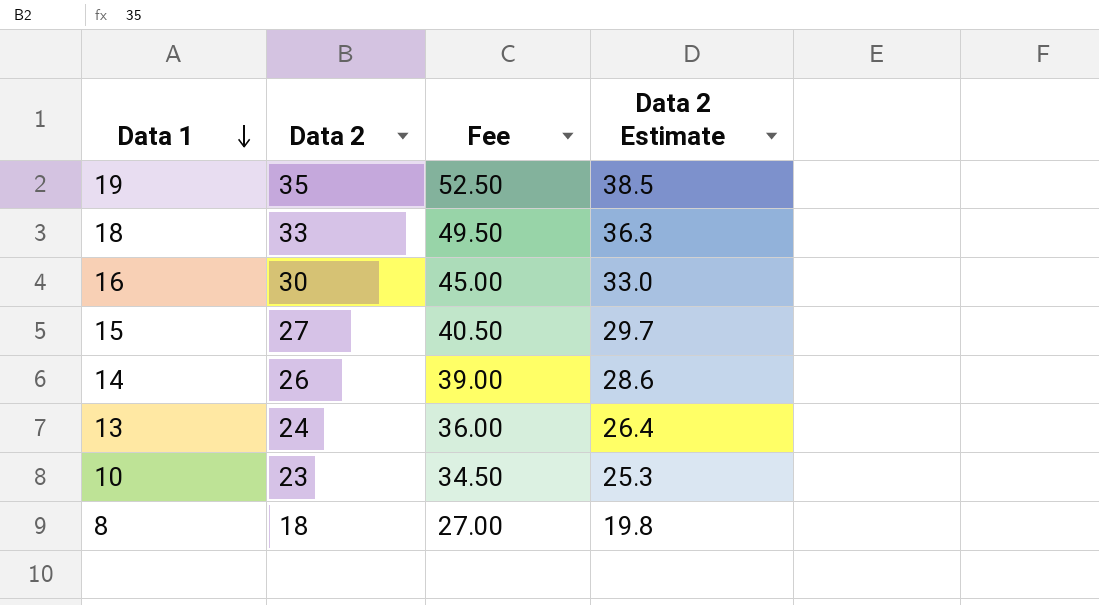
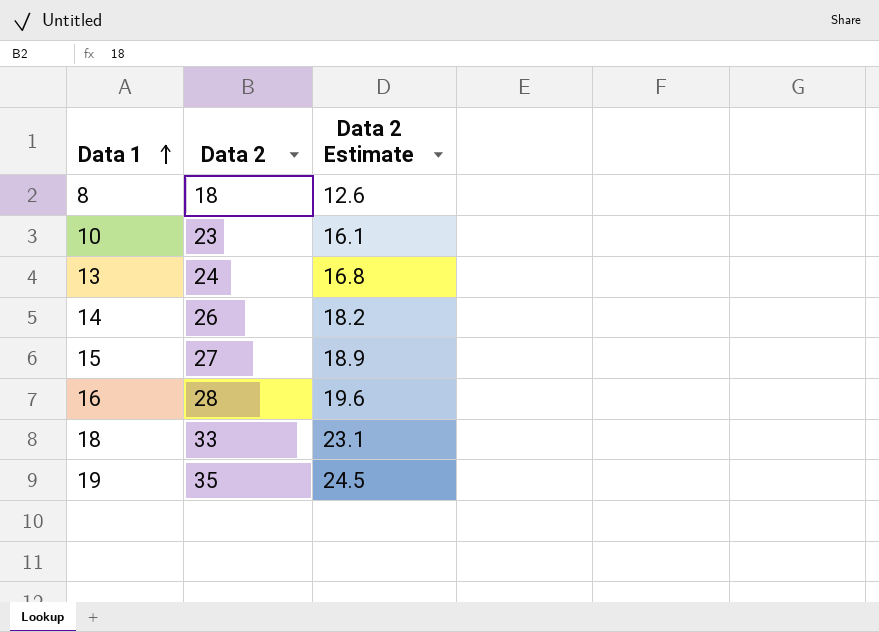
row order: Data 1 descending -> Data 1 ascending
column Fee | formula: [Data 2] * 1.5 -> none
column Data 2 Estimate | formula: [Data 2] * 1.1 -> [Data 2] * 0.7
16 | Data 2: 30 -> 28

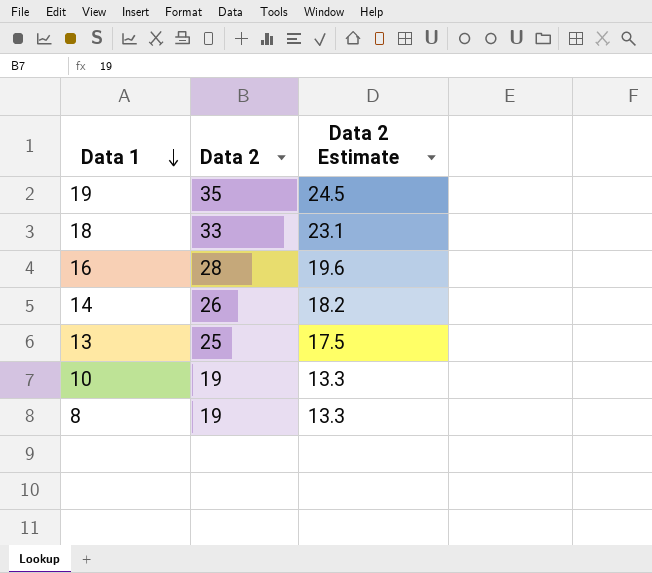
row order: Data 1 ascending -> Data 1 descending
row 15: 27 | 18.9 -> none
13 | Data 2: 24 -> 25
13 | Data 2 Estimate: 16.8 -> 17.5
10 | Data 2: 23 -> 19
10 | Data 2 Estimate: 16.1 -> 13.3
8 | Data 2: 18 -> 19
8 | Data 2 Estimate: 12.6 -> 13.3

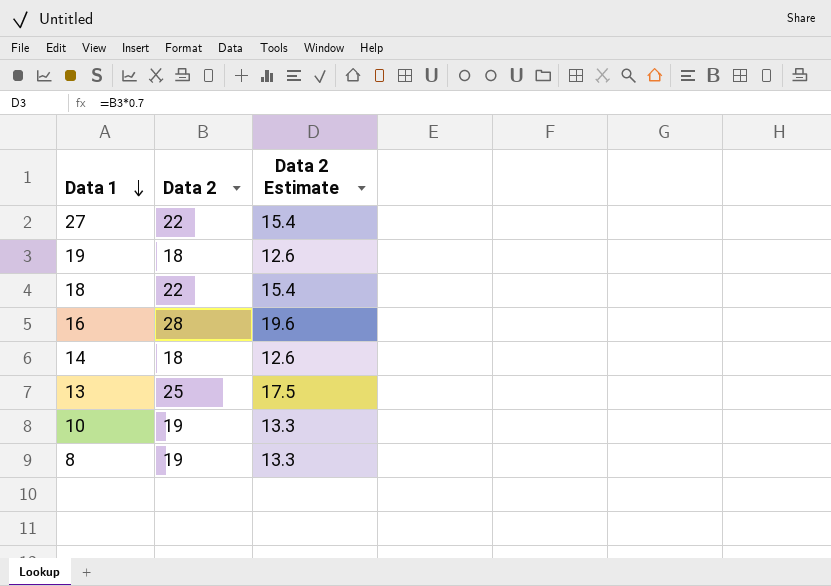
row 27: none -> 22 | 15.4
19 | Data 2: 35 -> 18
19 | Data 2 Estimate: 24.5 -> 12.6
18 | Data 2: 33 -> 22
18 | Data 2 Estimate: 23.1 -> 15.4
14 | Data 2: 26 -> 18
14 | Data 2 Estimate: 18.2 -> 12.6

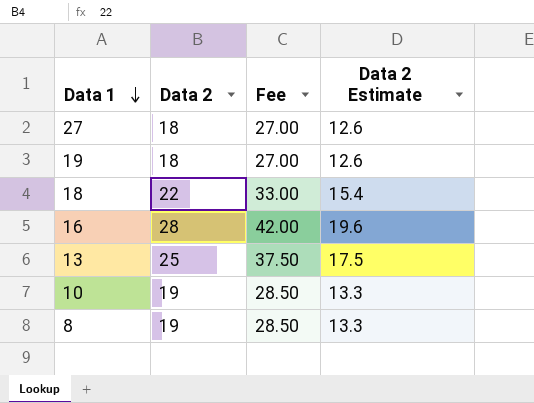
column Fee | formula: none -> [Data 2] * 1.5
row 14: 18 | 12.6 -> none
27 | Data 2: 22 -> 18
27 | Data 2 Estimate: 15.4 -> 12.6

